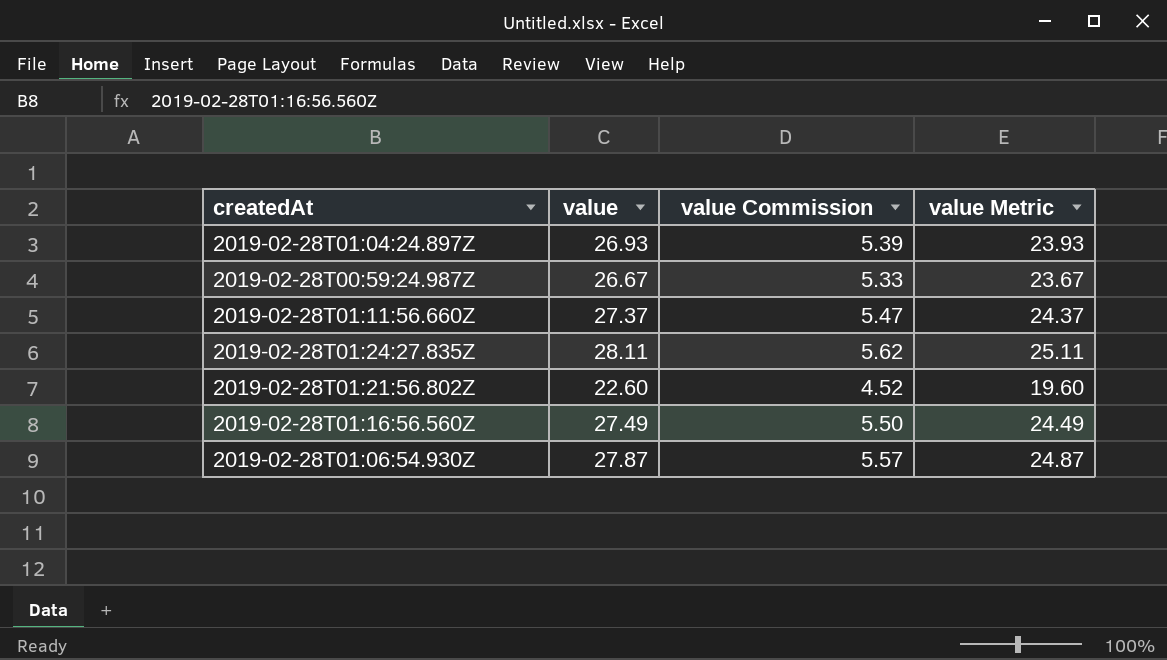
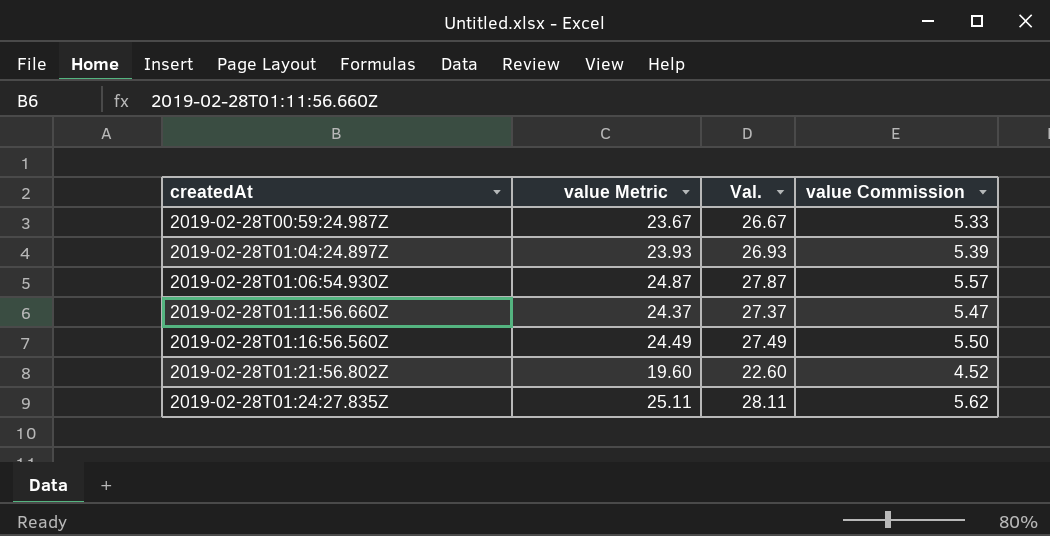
row order: none -> createdAt ascending
column value Metric | position: 4 -> 2
column name: value -> Val.

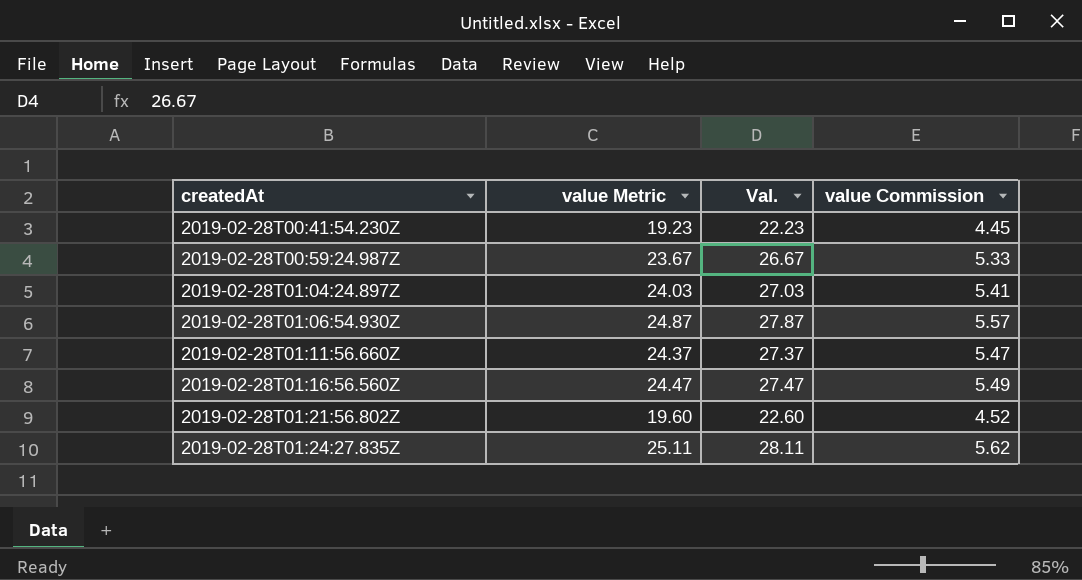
row 2019-02-28T00:41:54.230Z: none -> 19.23 | 22.23 | 4.45
2019-02-28T01:04:24.897Z | value Metric: 23.93 -> 24.03
2019-02-28T01:04:24.897Z | Val.: 26.93 -> 27.03
2019-02-28T01:04:24.897Z | value Commission: 5.39 -> 5.41
2019-02-28T01:16:56.560Z | value Metric: 24.49 -> 24.47
2019-02-28T01:16:56.560Z | Val.: 27.49 -> 27.47
2019-02-28T01:16:56.560Z | value Commission: 5.50 -> 5.49

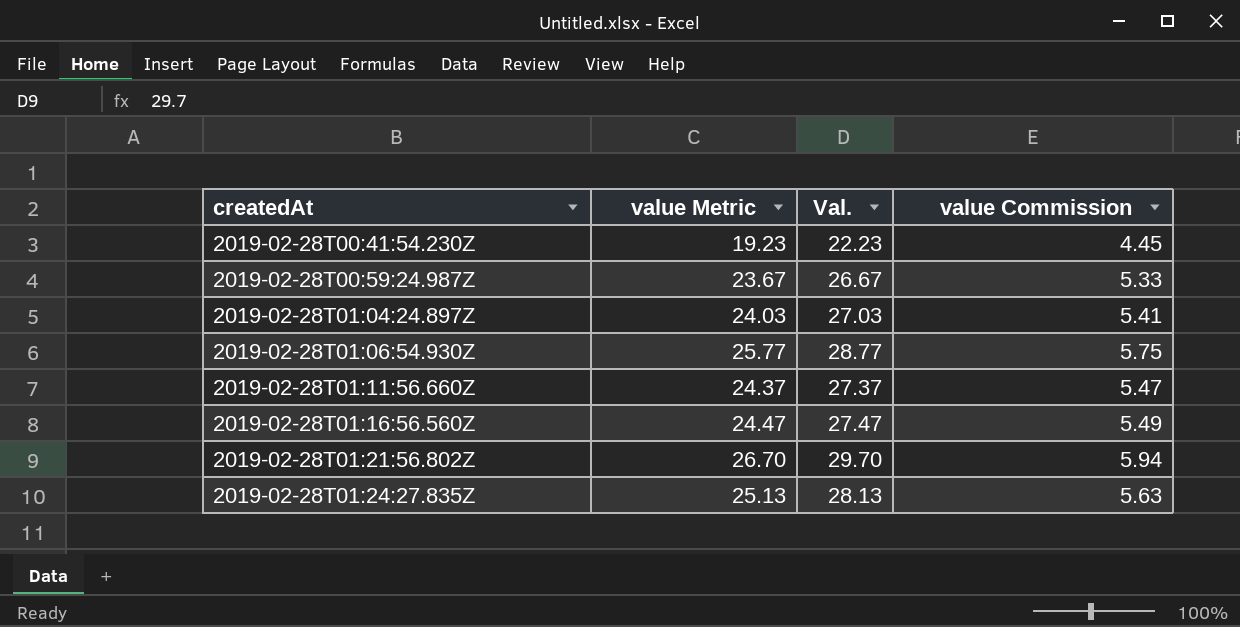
2019-02-28T01:06:54.930Z | value Metric: 24.87 -> 25.77
2019-02-28T01:06:54.930Z | Val.: 27.87 -> 28.77
2019-02-28T01:06:54.930Z | value Commission: 5.57 -> 5.75
2019-02-28T01:21:56.802Z | value Metric: 19.60 -> 26.70
2019-02-28T01:21:56.802Z | Val.: 22.60 -> 29.70
2019-02-28T01:21:56.802Z | value Commission: 4.52 -> 5.94
2019-02-28T01:24:27.835Z | value Metric: 25.11 -> 25.13
2019-02-28T01:24:27.835Z | Val.: 28.11 -> 28.13
2019-02-28T01:24:27.835Z | value Commission: 5.62 -> 5.63

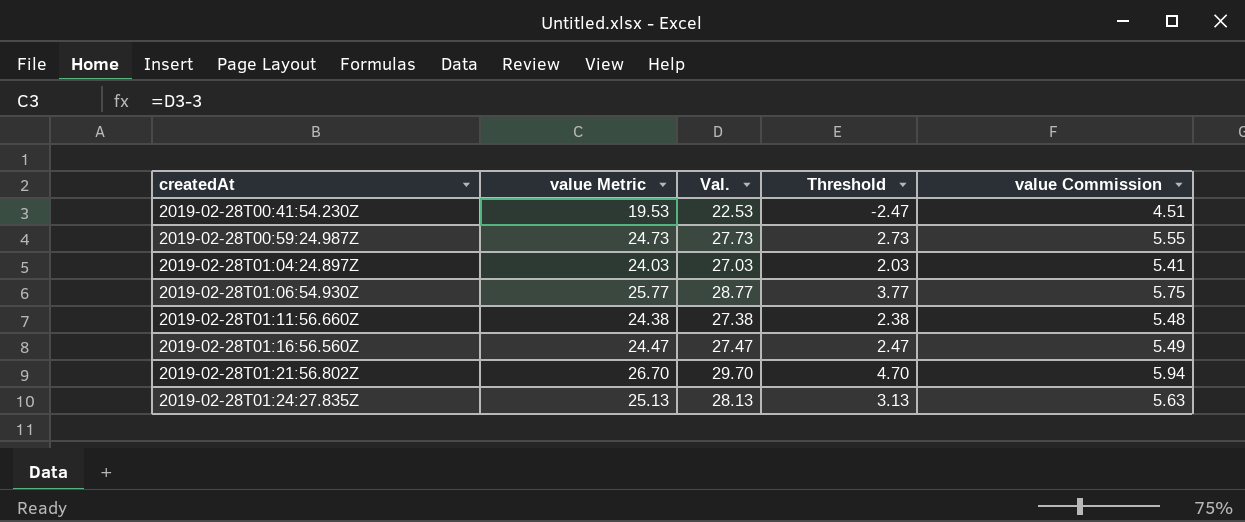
column Threshold | formula: none -> [Val.] - 25
2019-02-28T00:41:54.230Z | value Metric: 19.23 -> 19.53
2019-02-28T00:41:54.230Z | Val.: 22.23 -> 22.53
2019-02-28T00:41:54.230Z | value Commission: 4.45 -> 4.51
2019-02-28T00:59:24.987Z | value Metric: 23.67 -> 24.73
2019-02-28T00:59:24.987Z | Val.: 26.67 -> 27.73
2019-02-28T00:59:24.987Z | value Commission: 5.33 -> 5.55
2019-02-28T01:11:56.660Z | value Metric: 24.37 -> 24.38
2019-02-28T01:11:56.660Z | Val.: 27.37 -> 27.38
2019-02-28T01:11:56.660Z | value Commission: 5.47 -> 5.48

